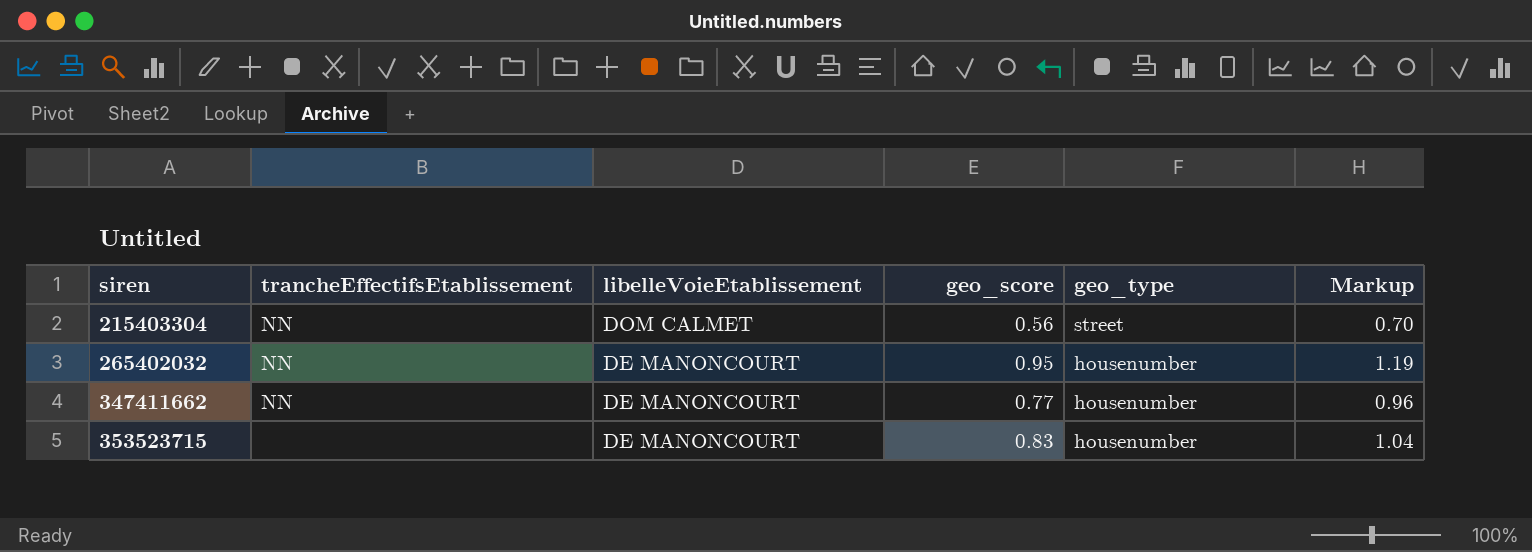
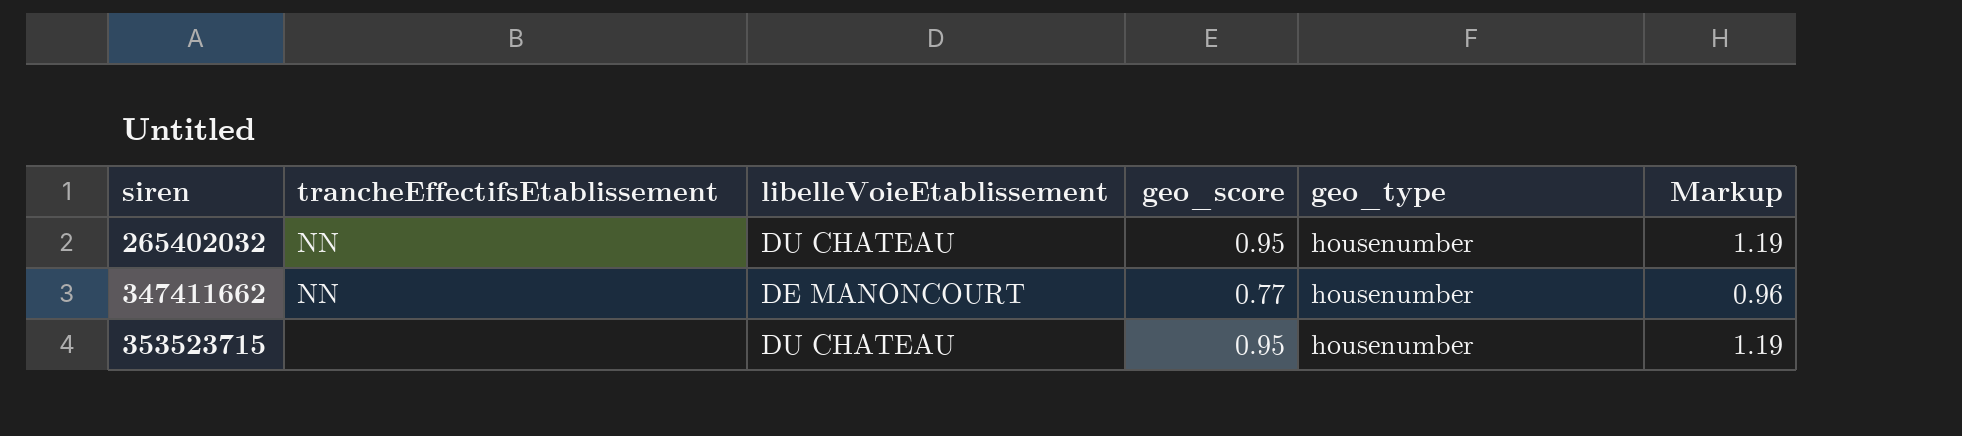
row 215403304: NN | DOM CALMET | 0.56 | street | 0.70 -> none
265402032 | libelleVoieEtablissement: DE MANONCOURT -> DU CHATEAU
353523715 | libelleVoieEtablissement: DE MANONCOURT -> DU CHATEAU
353523715 | geo_score: 0.83 -> 0.95
353523715 | Markup: 1.04 -> 1.19

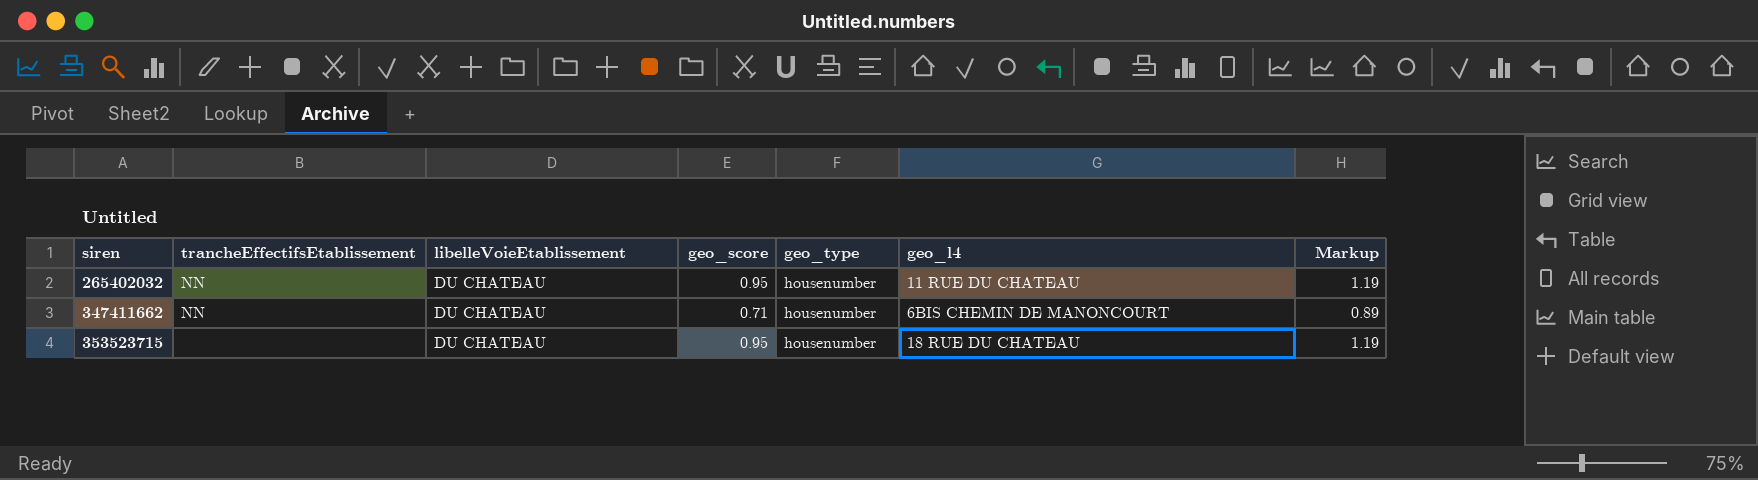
column geo_l4 | position: none -> 6
347411662 | libelleVoieEtablissement: DE MANONCOURT -> DU CHATEAU
347411662 | geo_score: 0.77 -> 0.71
347411662 | Markup: 0.96 -> 0.89

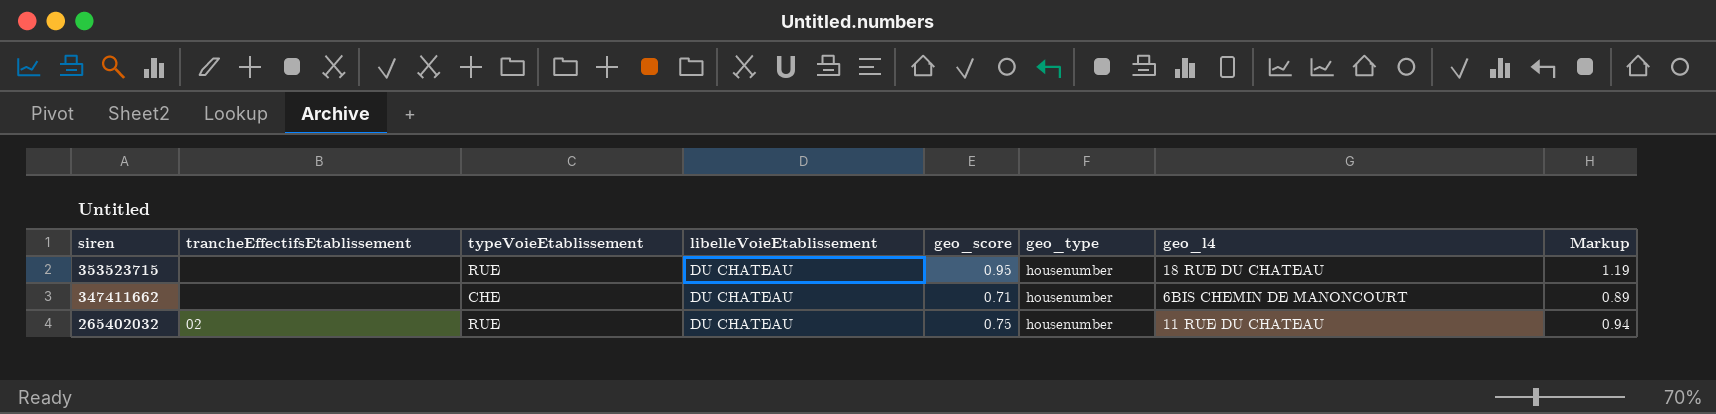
row order: siren ascending -> siren descending
column typeVoieEtablissement | position: none -> 3
347411662 | trancheEffectifsEtablissement: NN -> none
265402032 | trancheEffectifsEtablissement: NN -> 02
265402032 | geo_score: 0.95 -> 0.75
265402032 | Markup: 1.19 -> 0.94

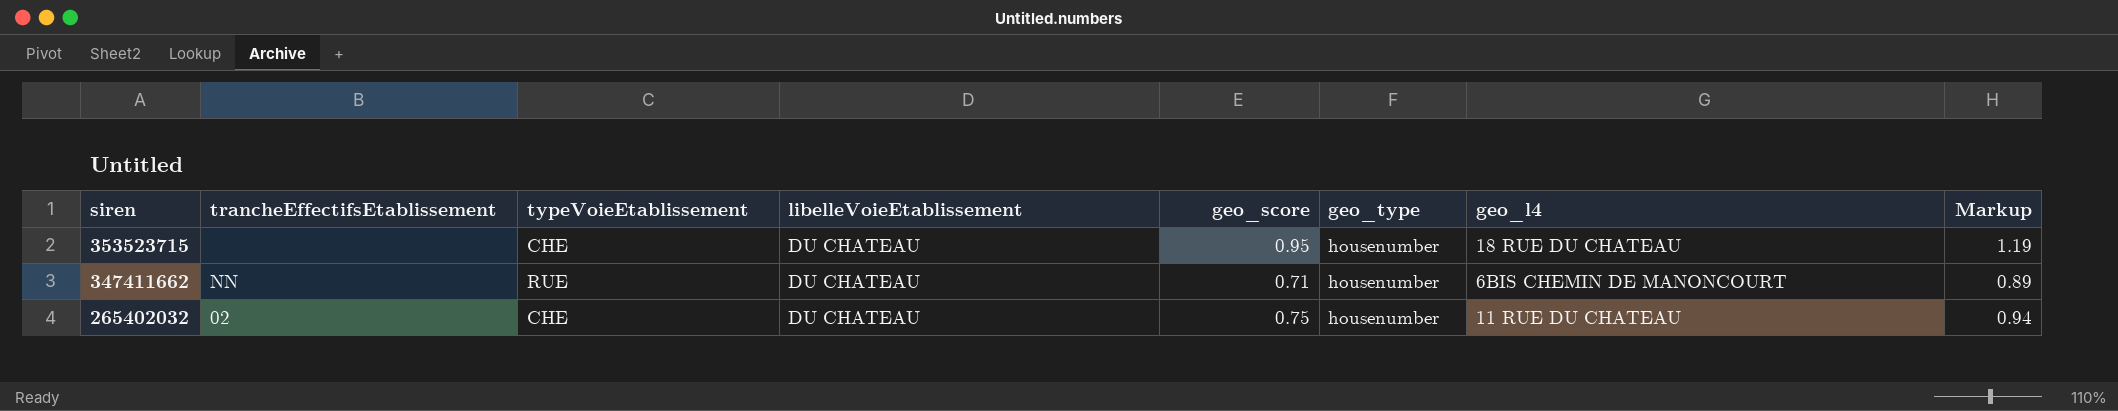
353523715 | typeVoieEtablissement: RUE -> CHE
347411662 | trancheEffectifsEtablissement: none -> NN
347411662 | typeVoieEtablissement: CHE -> RUE
265402032 | typeVoieEtablissement: RUE -> CHE

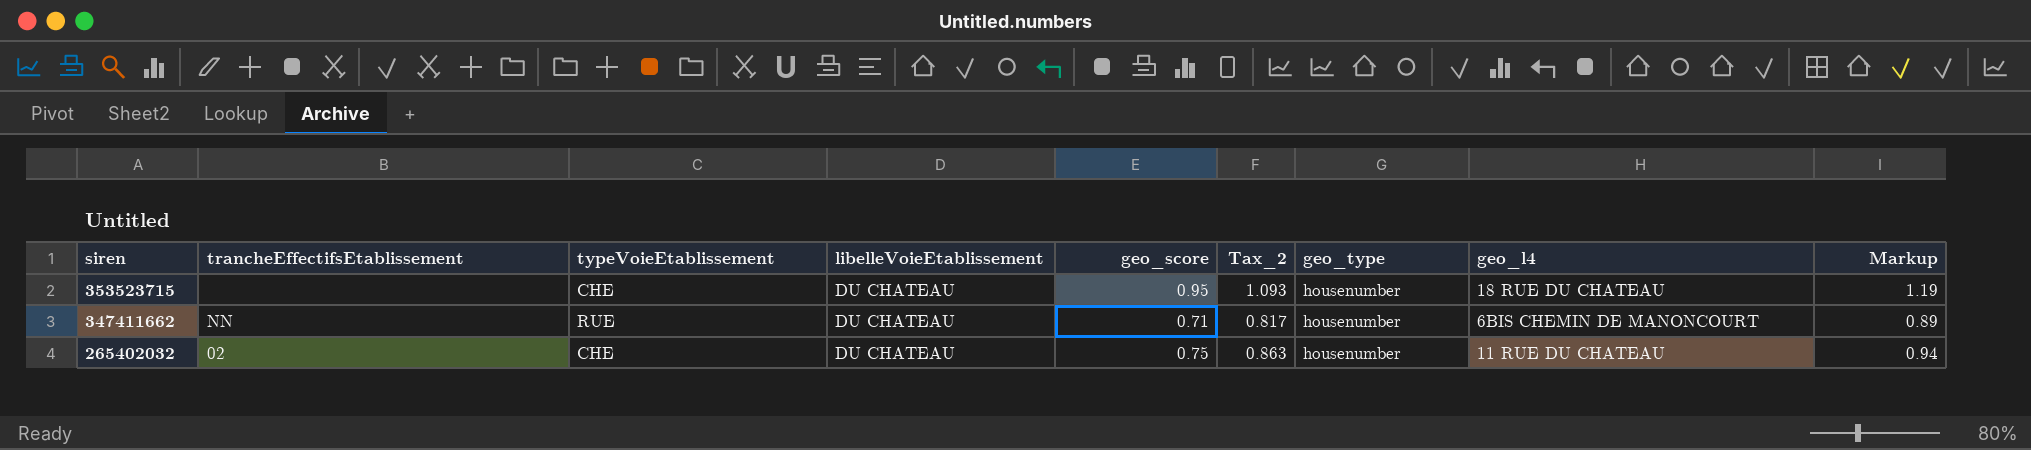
column Tax_2 | formula: none -> [geo_score] * 1.15

